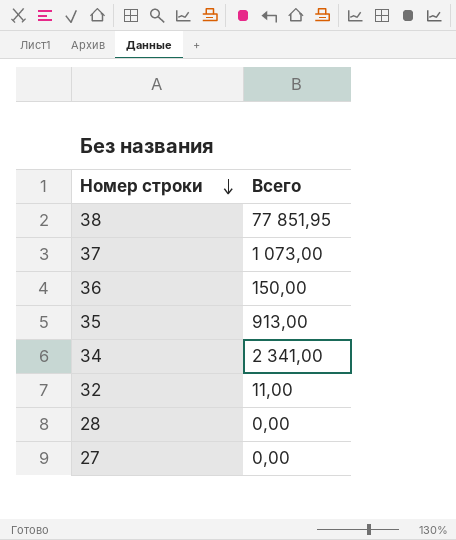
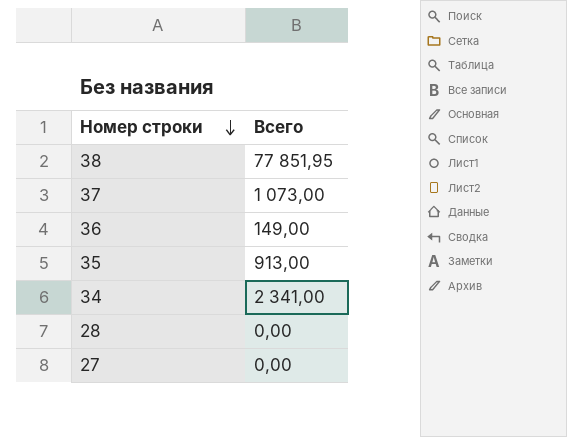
row 32: 11,00 -> none
36 | Всего: 150,00 -> 149,00

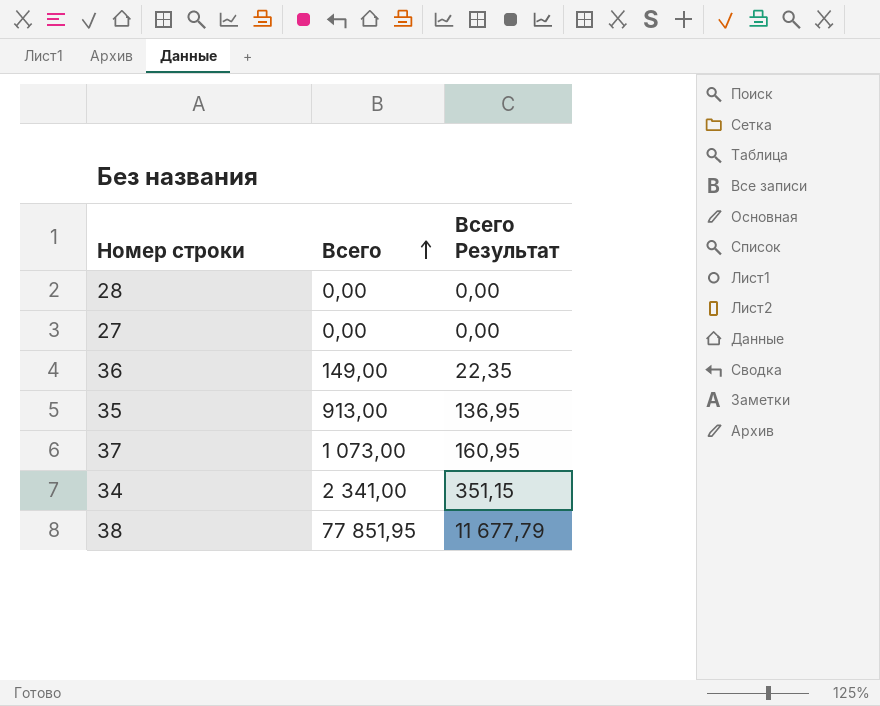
row order: Номер строки descending -> Всего ascending
column Всего Результат | formula: none -> [Всего] * 0,15

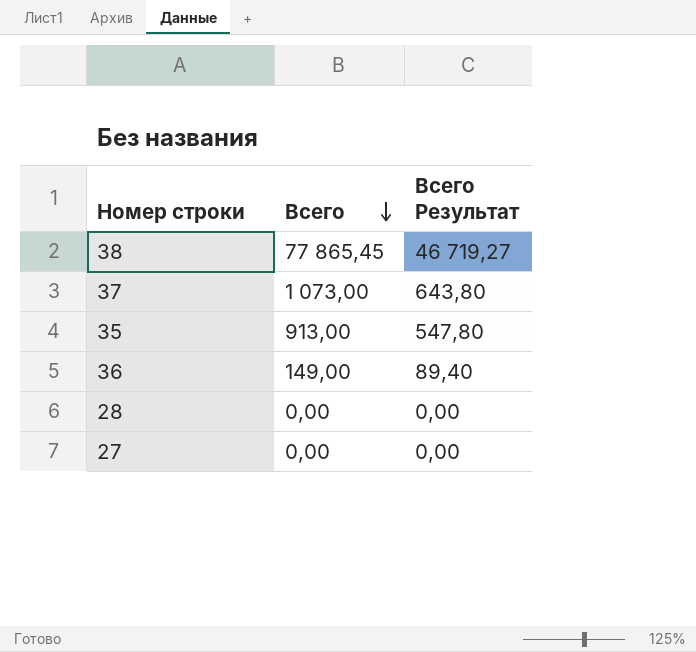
row order: Всего ascending -> Всего descending
column Всего Результат | formula: [Всего] * 0,15 -> [Всего] * 0,6
row 34: 2 341,00 | 351,15 -> none
38 | Всего: 77 851,95 -> 77 865,45

